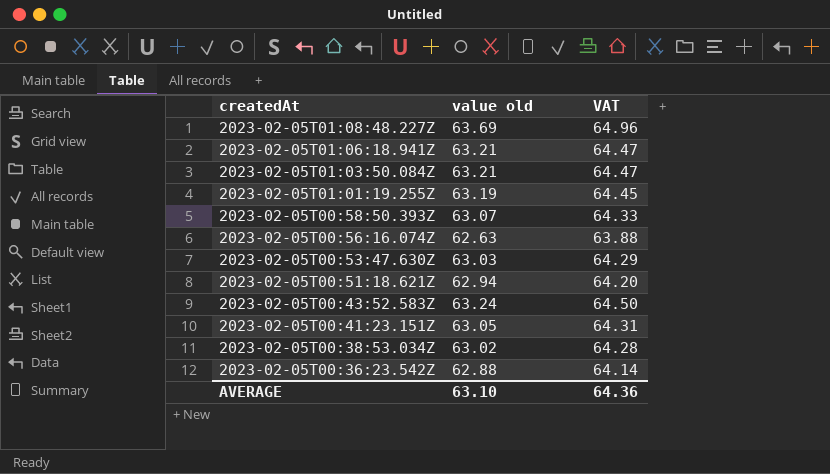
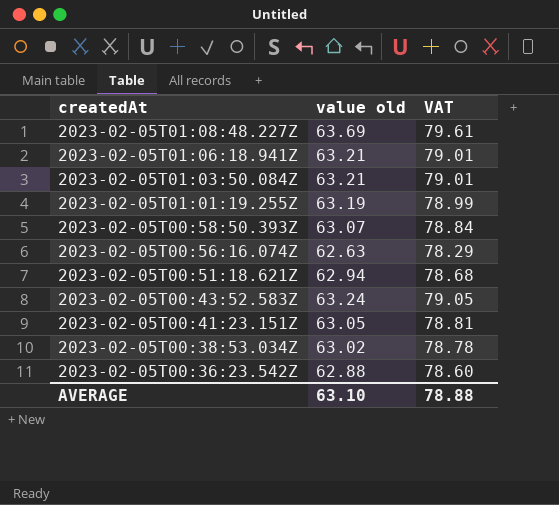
column VAT | formula: [value old] * 1.02 -> [value old] * 1.25
row 2023-02-05T00:53:47.630Z: 63.03 | 64.29 -> none
AVERAGE | VAT: 64.36 -> 78.88

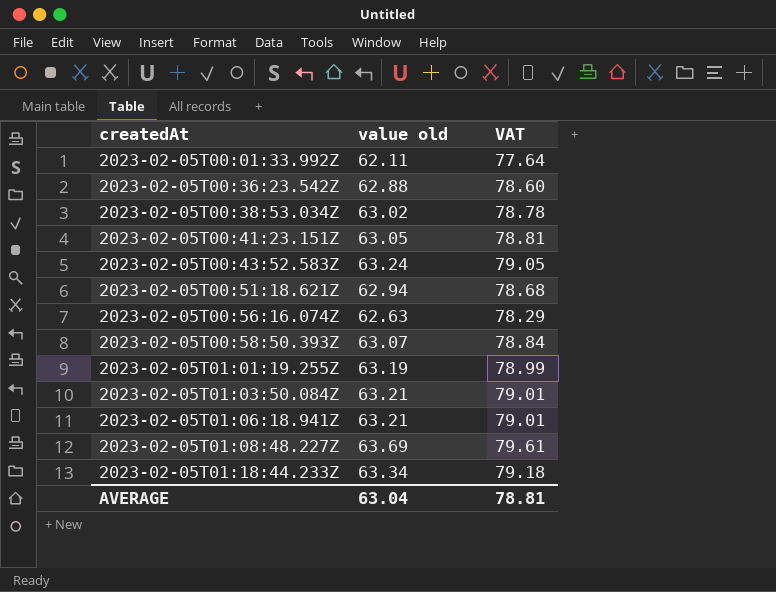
row order: createdAt descending -> createdAt ascending
row 2023-02-05T00:01:33.992Z: none -> 62.11 | 77.64
row 2023-02-05T01:18:44.233Z: none -> 63.34 | 79.18
AVERAGE | value old: 63.10 -> 63.04
AVERAGE | VAT: 78.88 -> 78.81

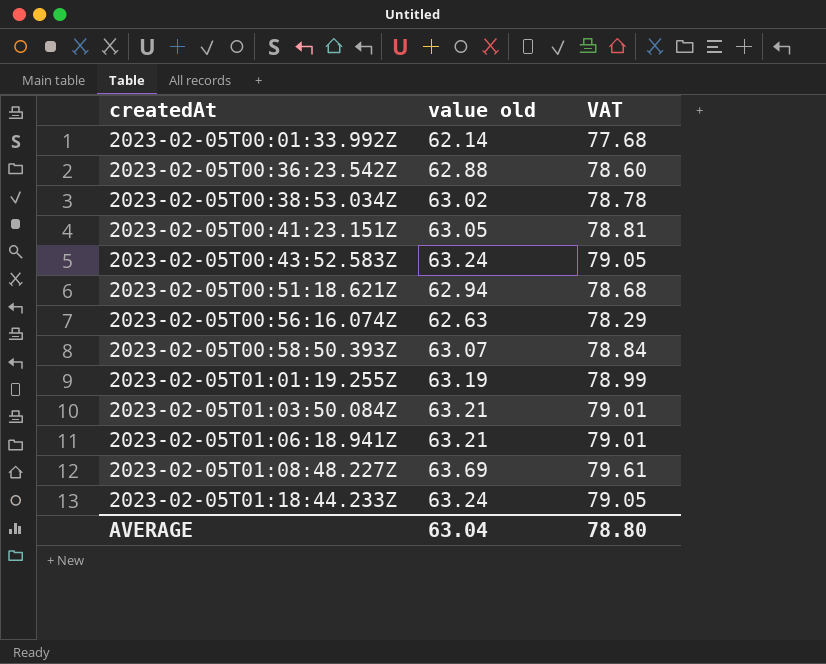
2023-02-05T00:01:33.992Z | value old: 62.11 -> 62.14
2023-02-05T00:01:33.992Z | VAT: 77.64 -> 77.68
2023-02-05T01:18:44.233Z | value old: 63.34 -> 63.24
2023-02-05T01:18:44.233Z | VAT: 79.18 -> 79.05
AVERAGE | VAT: 78.81 -> 78.80

